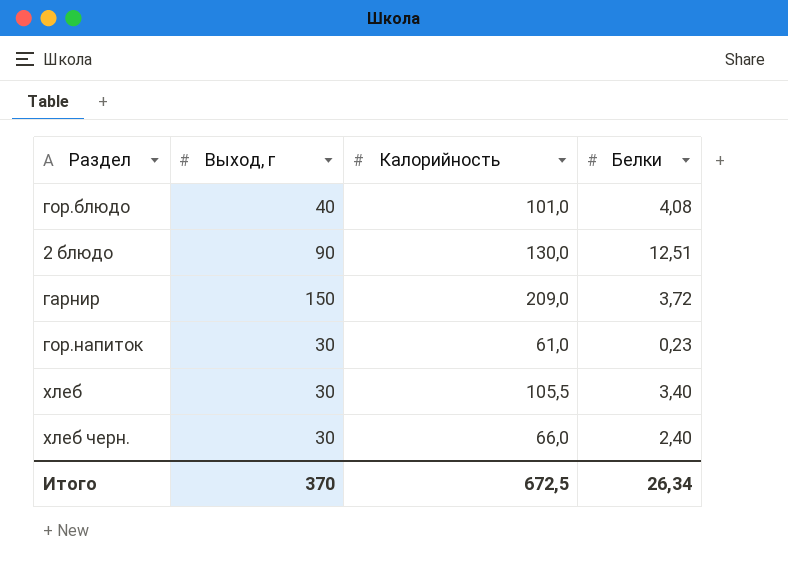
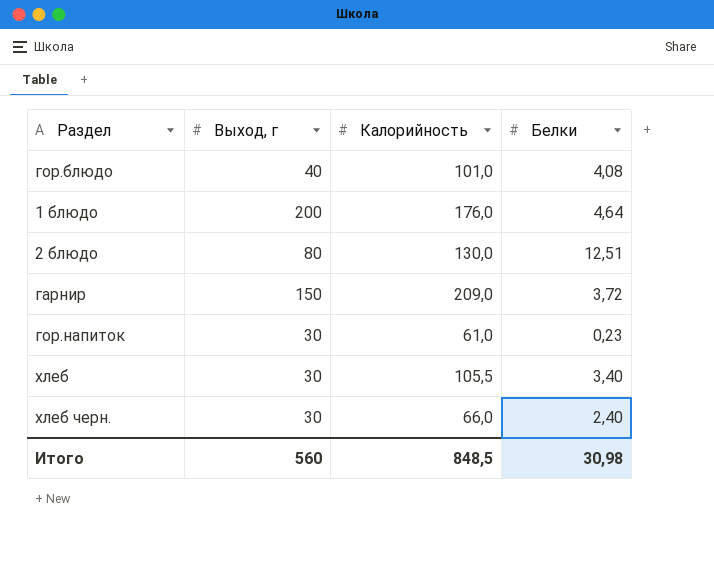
row 1 блюдо: none -> 200 | 176,0 | 4,64
2 блюдо | Выход, г: 90 -> 80
Итого | Выход, г: 370 -> 560
Итого | Калорийность: 672,5 -> 848,5
Итого | Белки: 26,34 -> 30,98

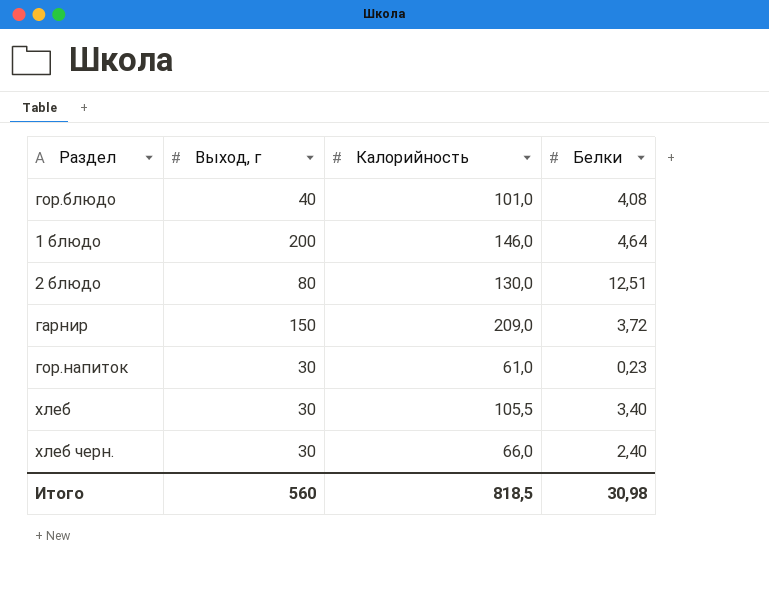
1 блюдо | Калорийность: 176,0 -> 146,0
Итого | Калорийность: 848,5 -> 818,5

